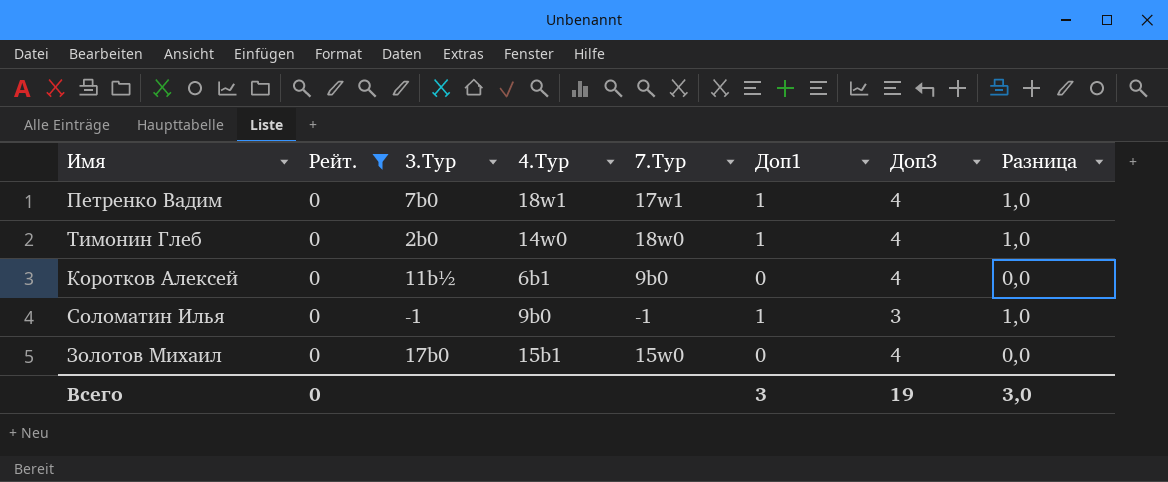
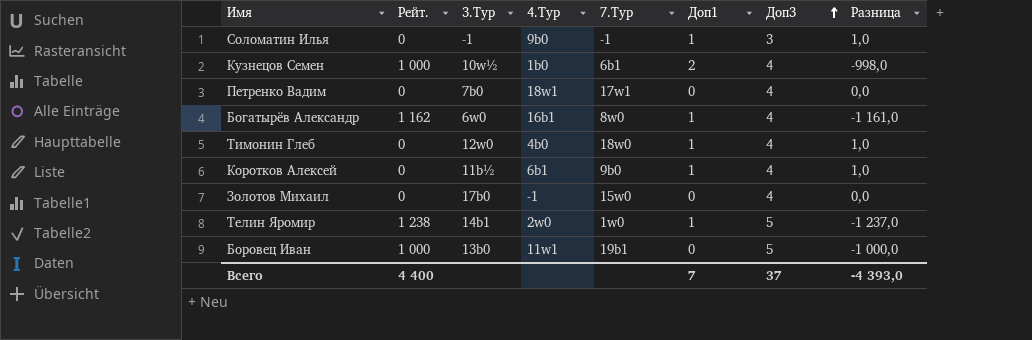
filter: Рейт. = 0 -> none
row order: none -> Доп3 ascending
Петренко Вадим | Доп1: 1 -> 0
Петренко Вадим | Разница: 1,0 -> 0,0
Тимонин Глеб | 3.Тур: 2b0 -> 12w0
Тимонин Глеб | 4.Тур: 14w0 -> 4b0
Коротков Алексей | Доп1: 0 -> 1
Коротков Алексей | Разница: 0,0 -> 1,0
Золотов Михаил | 4.Тур: 15b1 -> -1
Всего | Рейт.: 0 -> 4 400
Всего | Доп1: 3 -> 7
Всего | Доп3: 19 -> 37
Всего | Разница: 3,0 -> -4 393,0

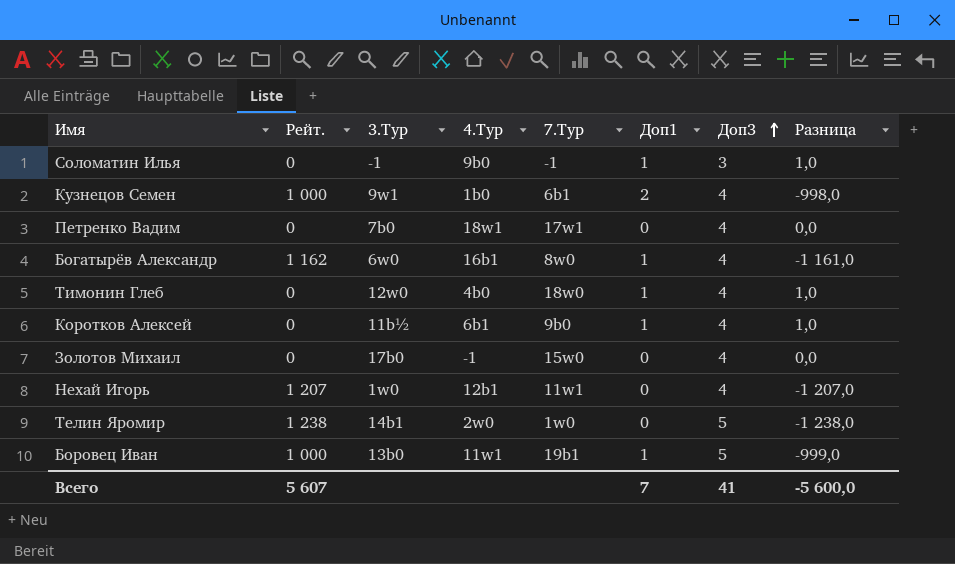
Кузнецов Семен | 3.Тур: 10w½ -> 9w1
row Нехай Игорь: none -> 1 207 | 1w0 | 12b1 | 11w1 | 0 | 4 | -1 207,0
Телин Яромир | Доп1: 1 -> 0
Телин Яромир | Разница: -1 237,0 -> -1 238,0
Боровец Иван | Доп1: 0 -> 1
Боровец Иван | Разница: -1 000,0 -> -999,0
Всего | Рейт.: 4 400 -> 5 607
Всего | Доп3: 37 -> 41
Всего | Разница: -4 393,0 -> -5 600,0

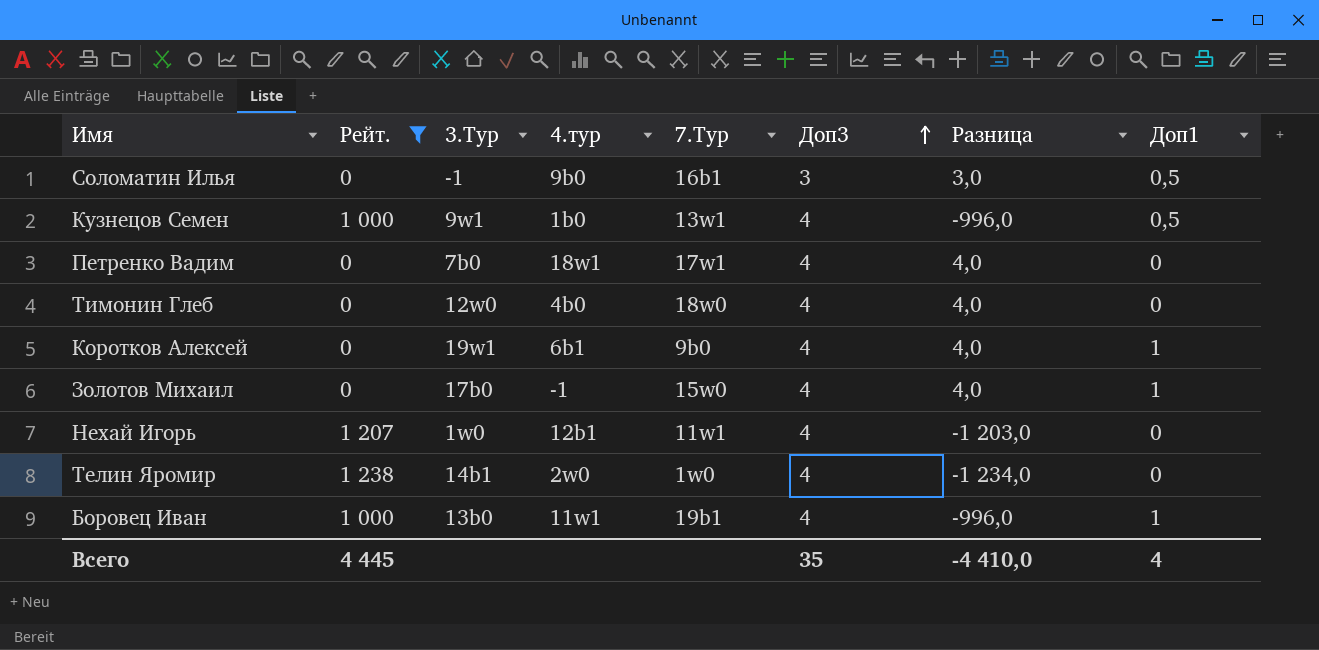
filter: none -> Рейт. != 1 162
column name: 4.Тур -> 4.тур
column Разница | formula: [Доп1] - [Рейт.] -> [Доп3] - [Рейт.]
column Доп1 | position: 6 -> 8
Соломатин Илья | 7.Тур: -1 -> 16b1
Соломатин Илья | Доп1: 1 -> 0,5
Кузнецов Семен | 7.Тур: 6b1 -> 13w1
Кузнецов Семен | Доп1: 2 -> 0,5
Тимонин Глеб | Доп1: 1 -> 0
Коротков Алексей | 3.Тур: 11b½ -> 19w1
Золотов Михаил | Доп1: 0 -> 1
Телин Яромир | Доп3: 5 -> 4
Боровец Иван | Доп3: 5 -> 4
Всего | Рейт.: 5 607 -> 4 445
Всего | Доп3: 41 -> 35
Всего | Разница: -5 600,0 -> -4 410,0
Всего | Доп1: 7 -> 4

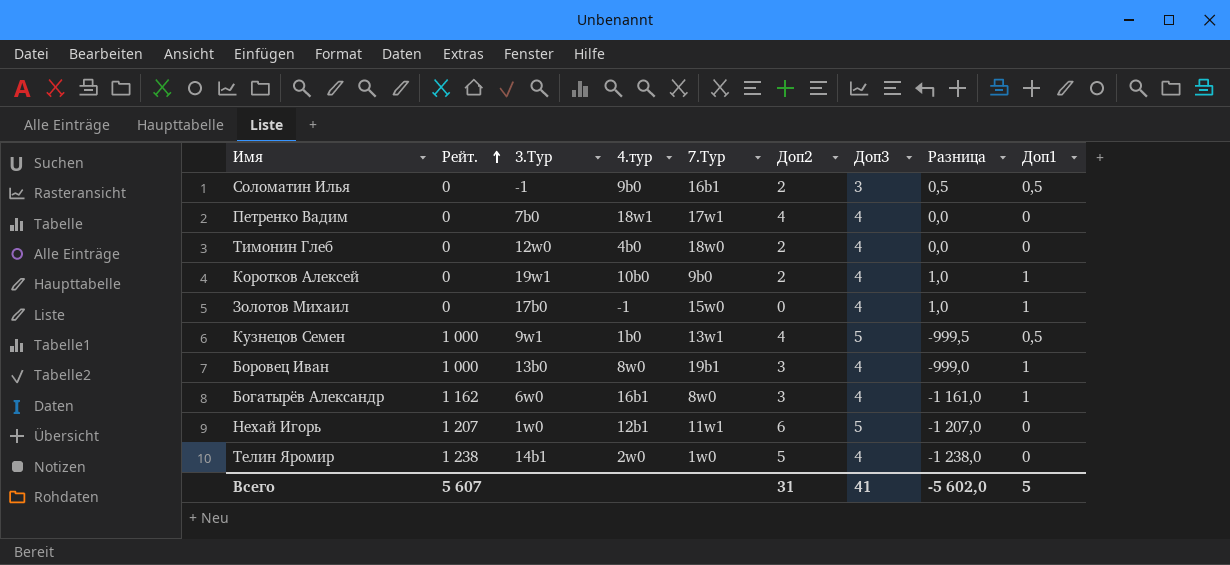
filter: Рейт. != 1 162 -> none
row order: Доп3 ascending -> Рейт. ascending
column Доп2 | position: none -> 6
column Разница | formula: [Доп3] - [Рейт.] -> [Доп1] - [Рейт.]
Коротков Алексей | 4.тур: 6b1 -> 10b0
Кузнецов Семен | Доп3: 4 -> 5
Боровец Иван | 4.тур: 11w1 -> 8w0
Нехай Игорь | Доп3: 4 -> 5
Всего | Рейт.: 4 445 -> 5 607
Всего | Доп3: 35 -> 41
Всего | Разница: -4 410,0 -> -5 602,0
Всего | Доп1: 4 -> 5

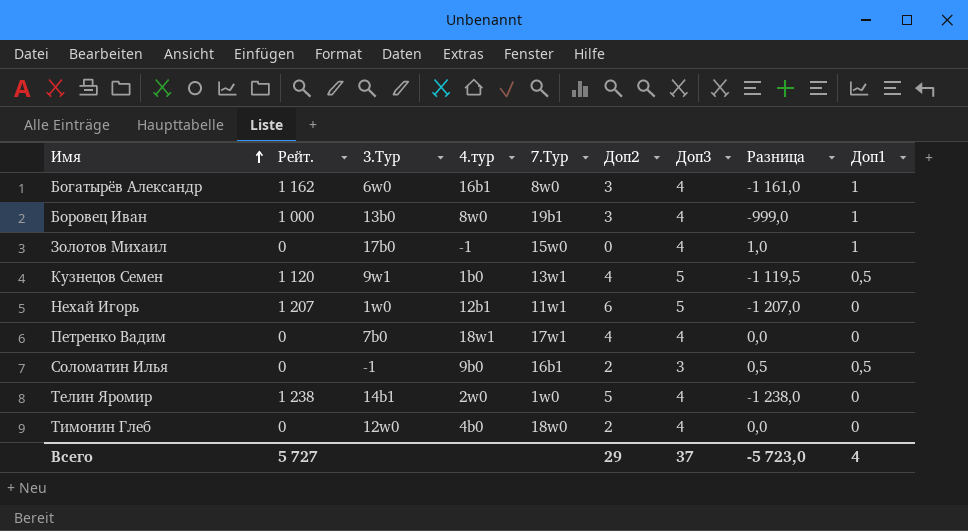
row order: Рейт. ascending -> Имя ascending
row Коротков Алексей: 0 | 19w1 | 10b0 | 9b0 | 2 | 4 | 1,0 | 1 -> none
Кузнецов Семен | Рейт.: 1 000 -> 1 120
Кузнецов Семен | Разница: -999,5 -> -1 119,5
Всего | Рейт.: 5 607 -> 5 727
Всего | Доп2: 31 -> 29
Всего | Доп3: 41 -> 37
Всего | Разница: -5 602,0 -> -5 723,0
Всего | Доп1: 5 -> 4

